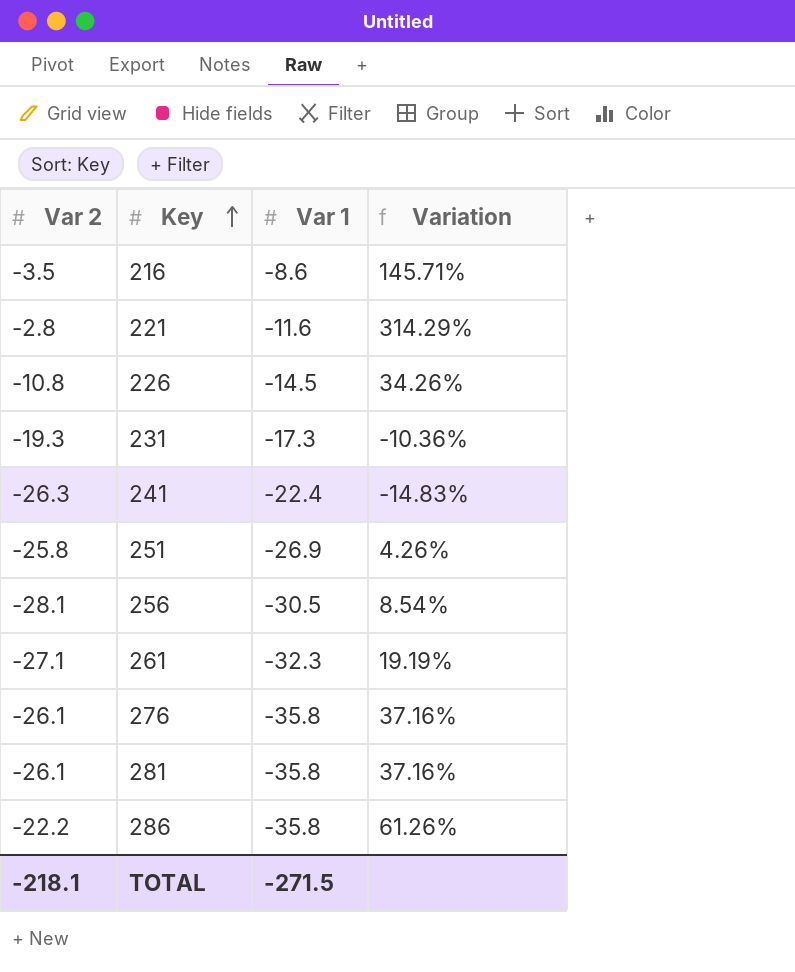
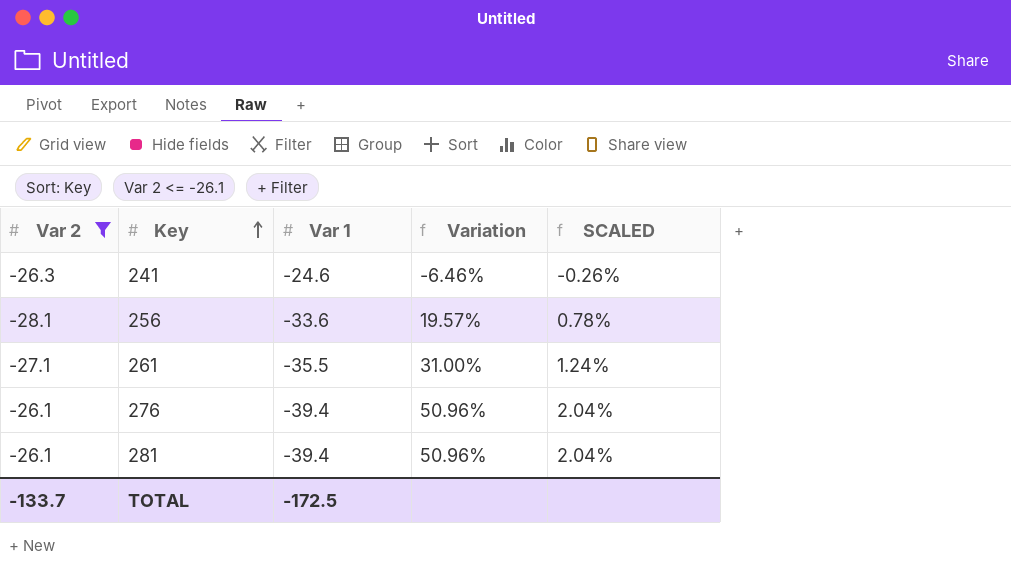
filter: none -> Var 2 <= -26.1
column SCALED | formula: none -> [Variation] * 0.04
241 | Var 1: -22.4 -> -24.6
241 | Variation: -14.83% -> -6.46%
256 | Var 1: -30.5 -> -33.6
256 | Variation: 8.54% -> 19.57%
261 | Var 1: -32.3 -> -35.5
261 | Variation: 19.19% -> 31.00%
276 | Var 1: -35.8 -> -39.4
276 | Variation: 37.16% -> 50.96%
281 | Var 1: -35.8 -> -39.4
281 | Variation: 37.16% -> 50.96%
TOTAL | Var 2: -218.1 -> -133.7
TOTAL | Var 1: -271.5 -> -172.5

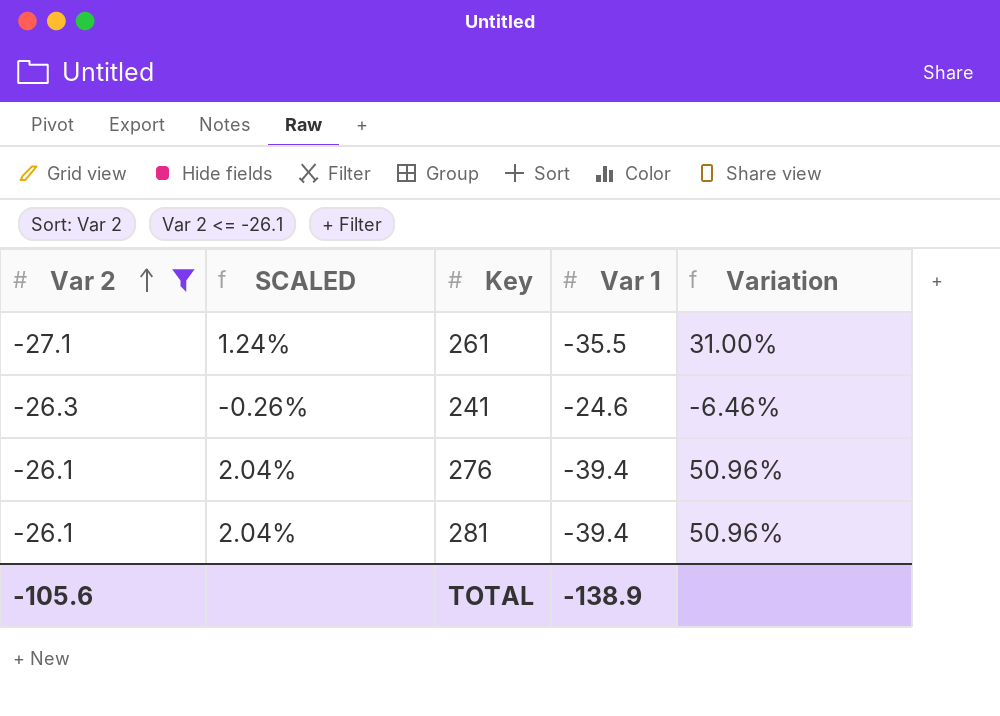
row order: Key ascending -> Var 2 ascending
column SCALED | position: 5 -> 2
row 256: -28.1 | -33.6 | 19.57% | 0.78% -> none
TOTAL | Var 2: -133.7 -> -105.6
TOTAL | Var 1: -172.5 -> -138.9

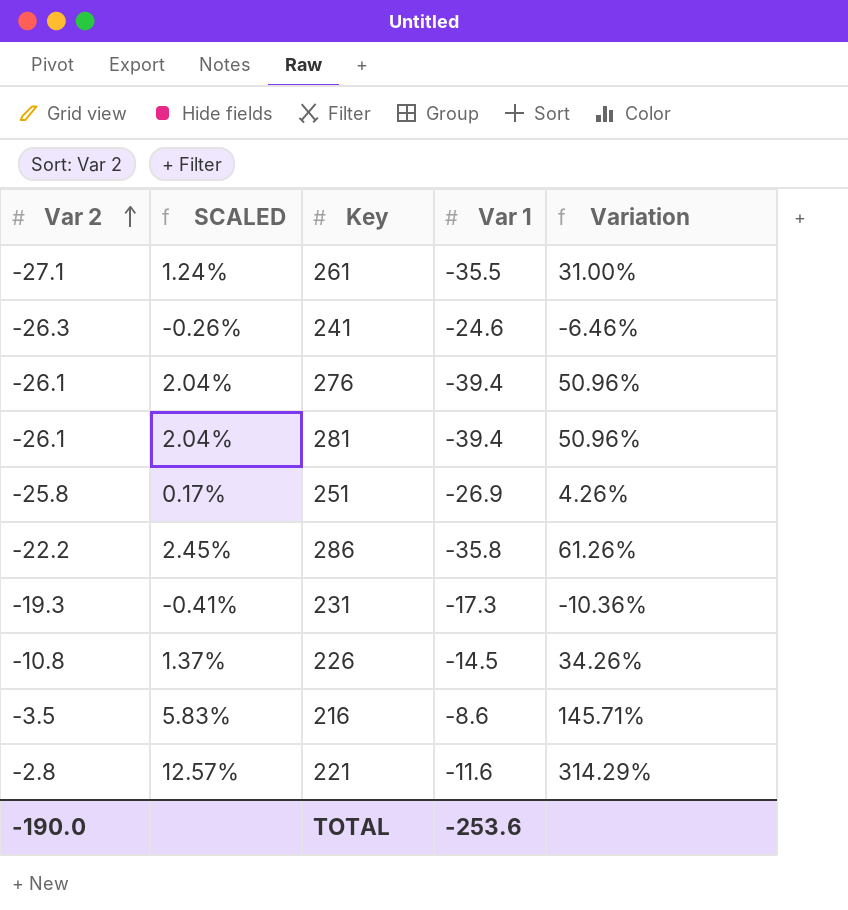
filter: Var 2 <= -26.1 -> none
TOTAL | Var 2: -105.6 -> -190.0
TOTAL | Var 1: -138.9 -> -253.6

